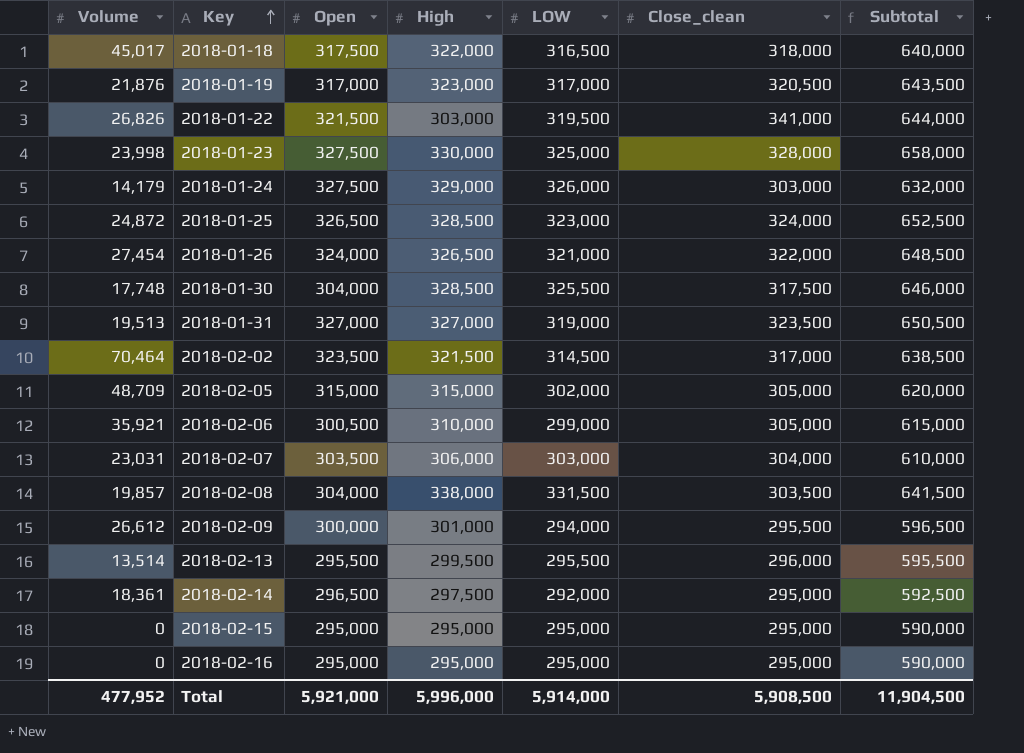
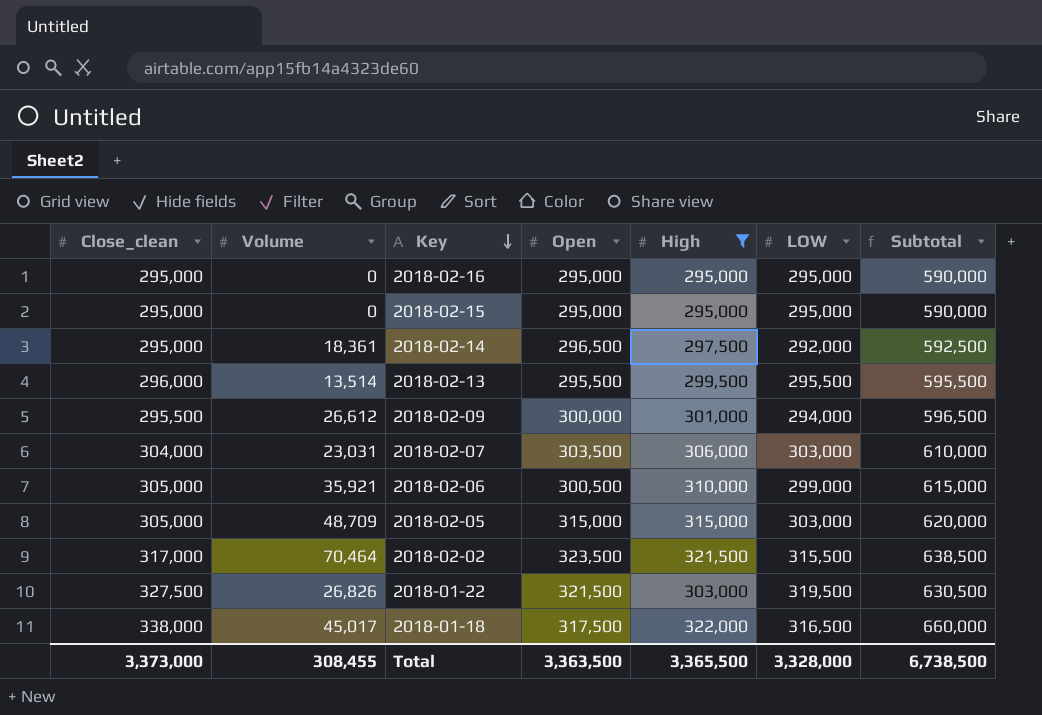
filter: none -> High <= 322,000
row order: Key ascending -> Key descending
column Close_clean | position: 6 -> 1
2018-02-05 | LOW: 302,000 -> 303,000
2018-02-02 | LOW: 314,500 -> 315,500
2018-01-22 | Close_clean: 341,000 -> 327,500
2018-01-22 | Subtotal: 644,000 -> 630,500
2018-01-18 | Close_clean: 318,000 -> 338,000
2018-01-18 | Subtotal: 640,000 -> 660,000
Total | Close_clean: 5,908,500 -> 3,373,000
Total | Volume: 477,952 -> 308,455
Total | Open: 5,921,000 -> 3,363,500
Total | High: 5,996,000 -> 3,365,500
Total | LOW: 5,914,000 -> 3,328,000
Total | Subtotal: 11,904,500 -> 6,738,500

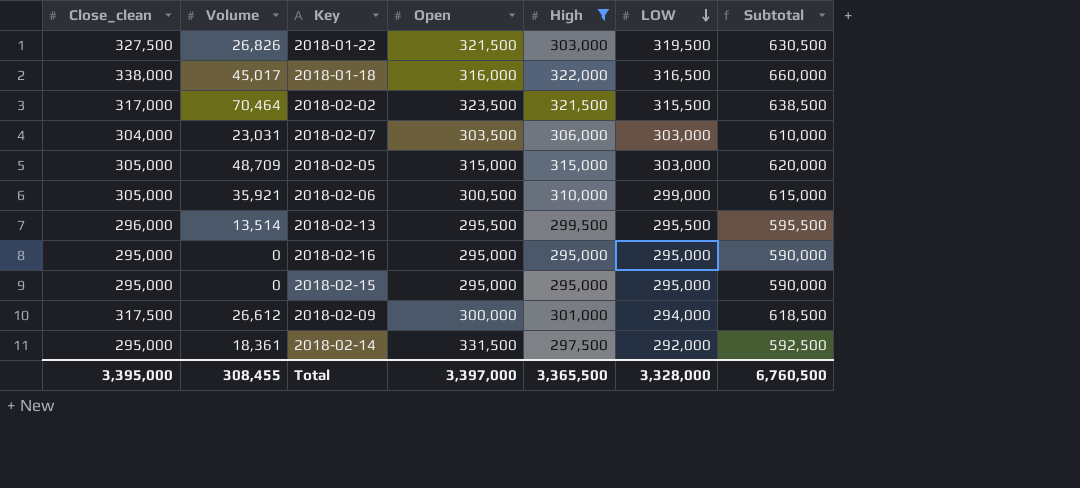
row order: Key descending -> LOW descending
2018-01-18 | Open: 317,500 -> 316,000
2018-02-09 | Close_clean: 295,500 -> 317,500
2018-02-09 | Subtotal: 596,500 -> 618,500
2018-02-14 | Open: 296,500 -> 331,500
Total | Close_clean: 3,373,000 -> 3,395,000
Total | Open: 3,363,500 -> 3,397,000
Total | Subtotal: 6,738,500 -> 6,760,500

